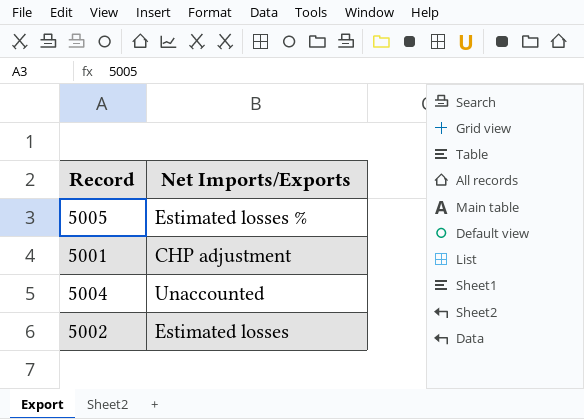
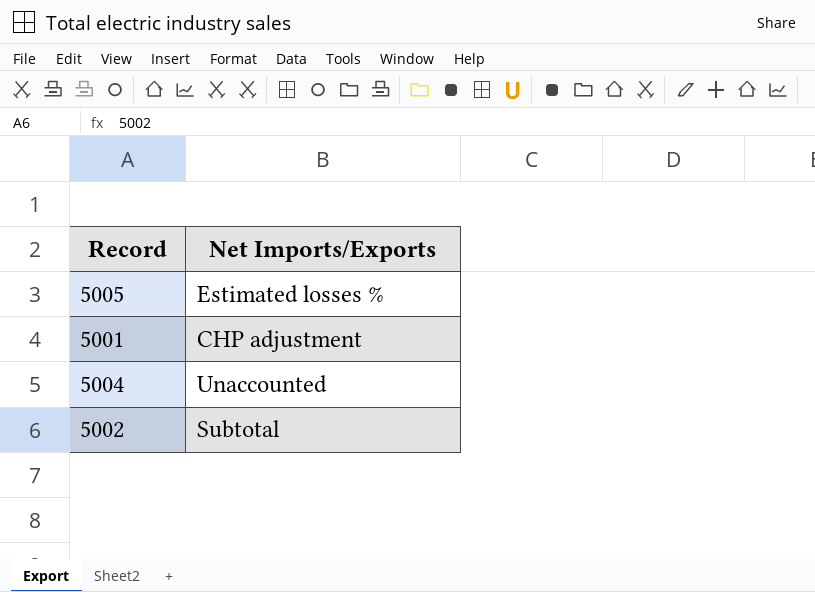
5002 | Net Imports/Exports: Estimated losses -> Subtotal

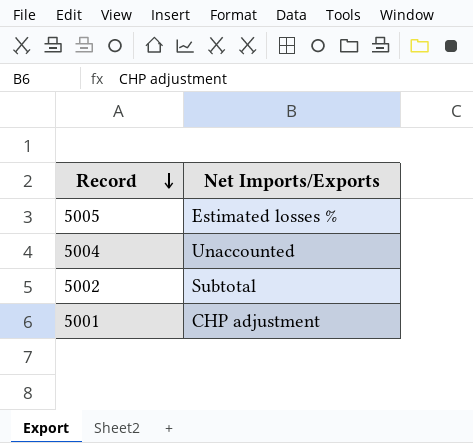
row order: none -> Record descending

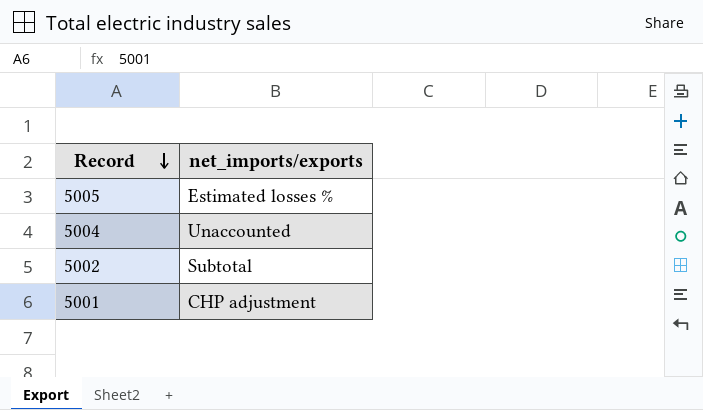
column name: Net Imports/Exports -> net_imports/exports

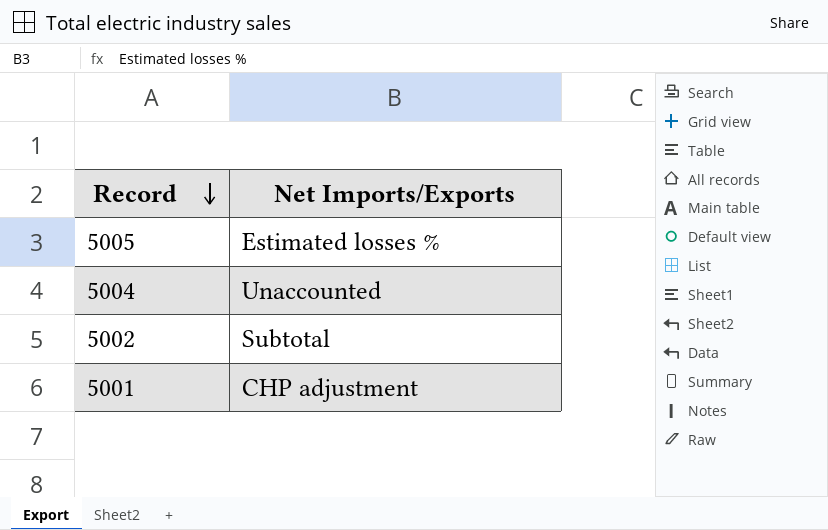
column name: net_imports/exports -> Net Imports/Exports

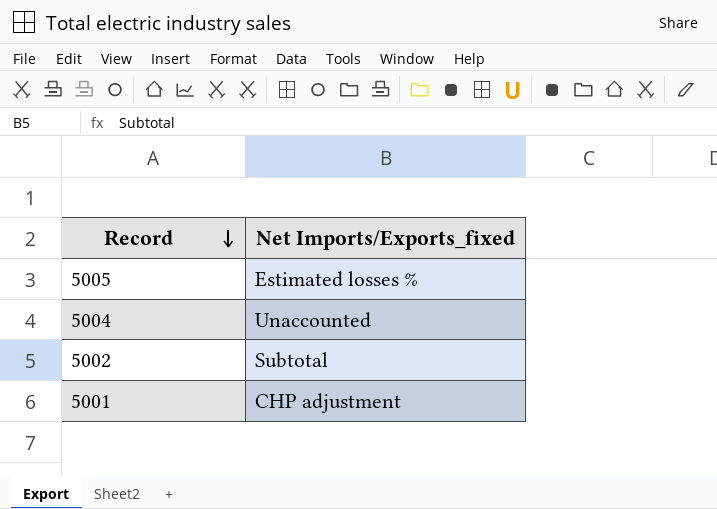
column name: Net Imports/Exports -> Net Imports/Exports_fixed

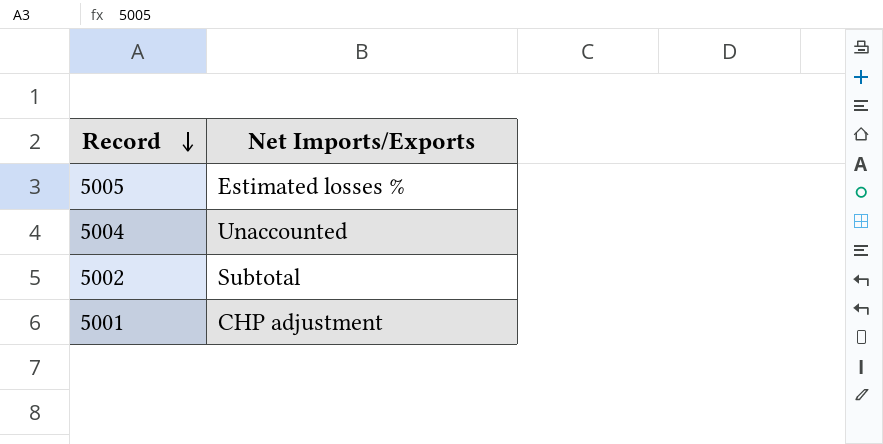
column name: Net Imports/Exports_fixed -> Net Imports/Exports

